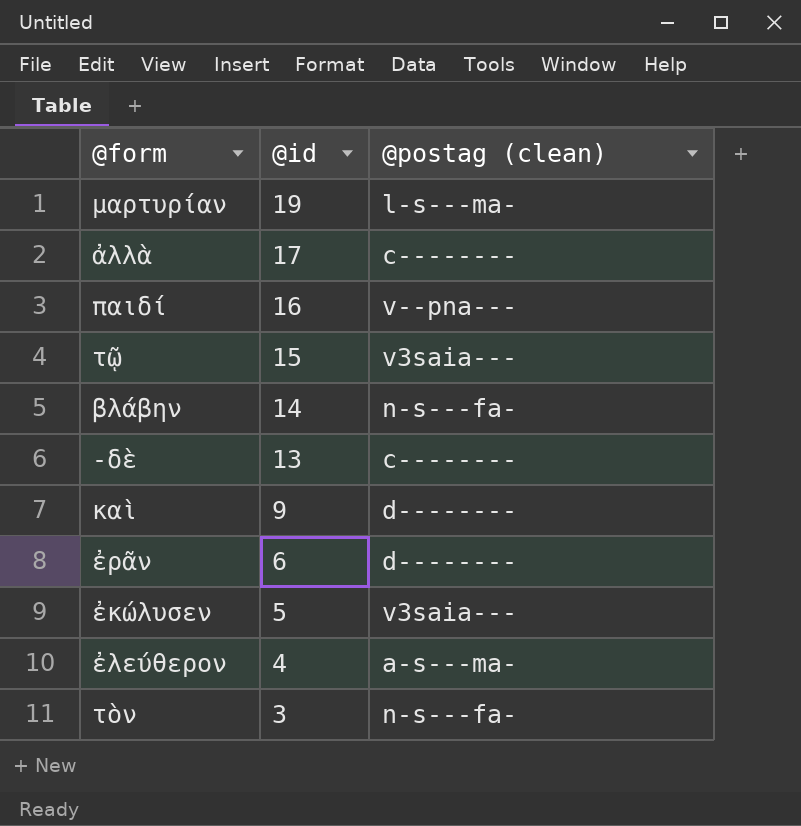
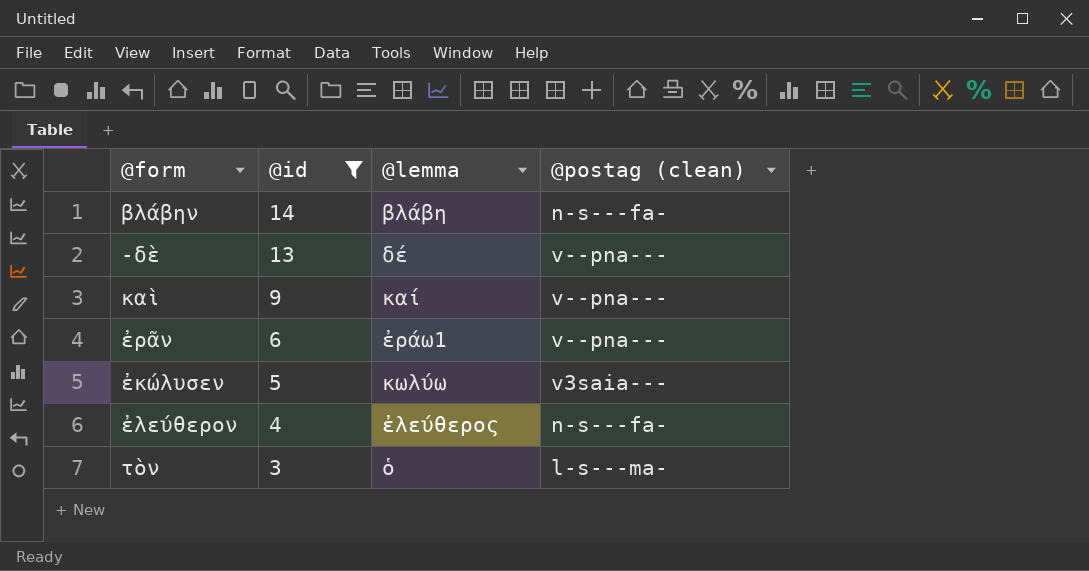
filter: none -> @id <= 14
column @lemma | position: none -> 3
-δὲ | @postag (clean): c-------- -> v--pna---
καὶ | @postag (clean): d-------- -> v--pna---
ἐρᾶν | @postag (clean): d-------- -> v--pna---
ἐλεύθερον | @postag (clean): a-s---ma- -> n-s---fa-
τὸν | @postag (clean): n-s---fa- -> l-s---ma-

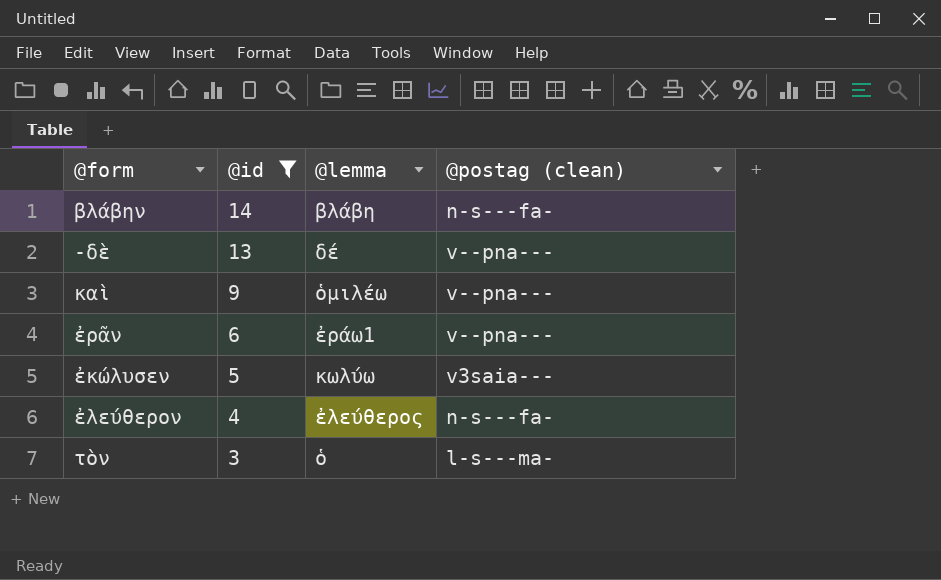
καὶ | @lemma: καί -> ὁμιλέω

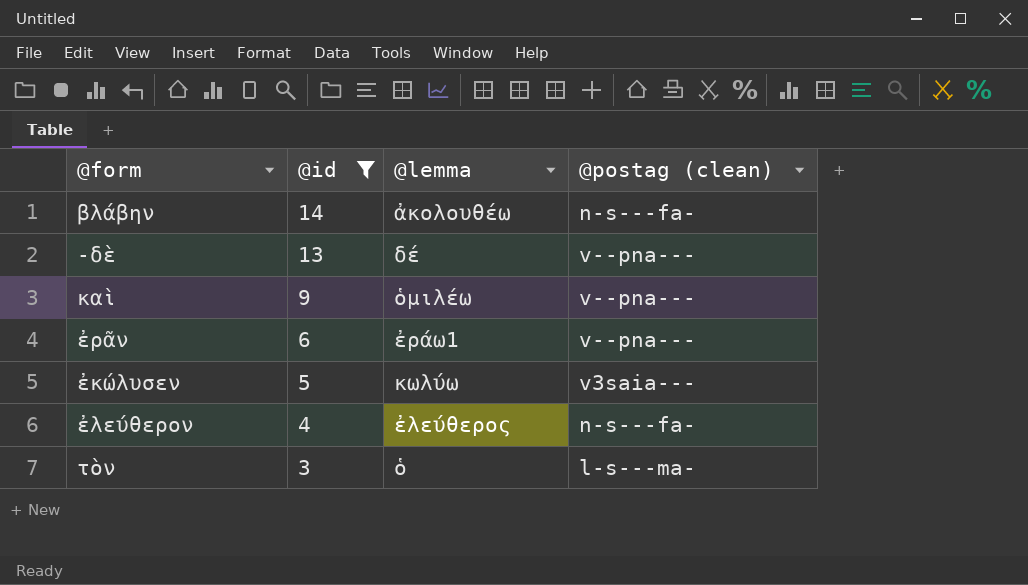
βλάβην | @lemma: βλάβη -> ἀκολουθέω

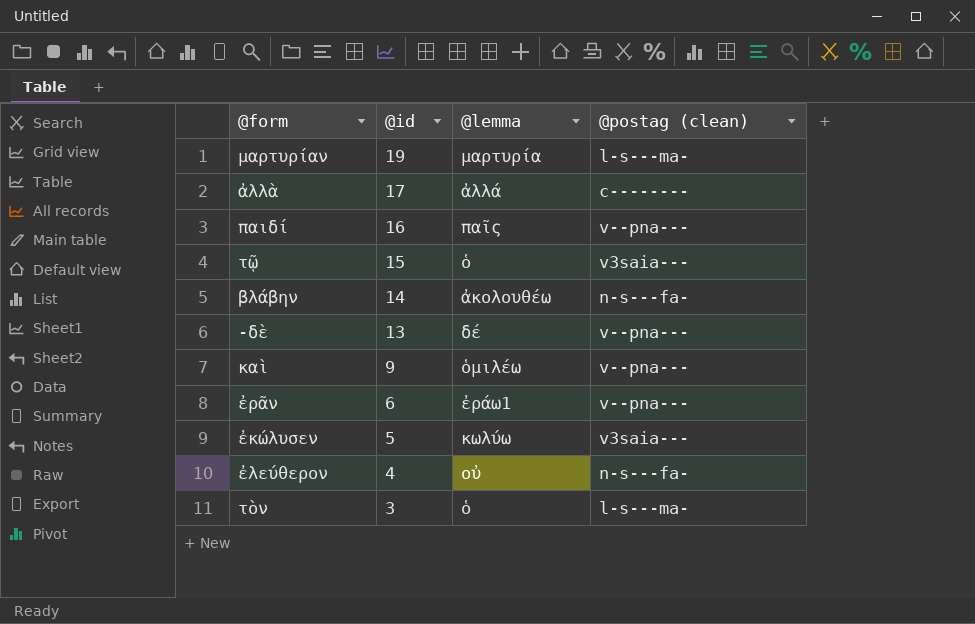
filter: @id <= 14 -> none
ἐλεύθερον | @lemma: ἐλεύθερος -> οὐ

